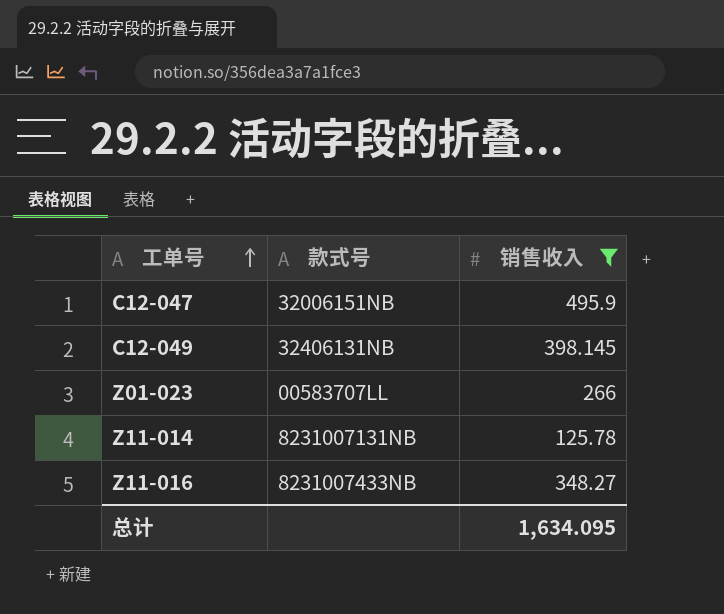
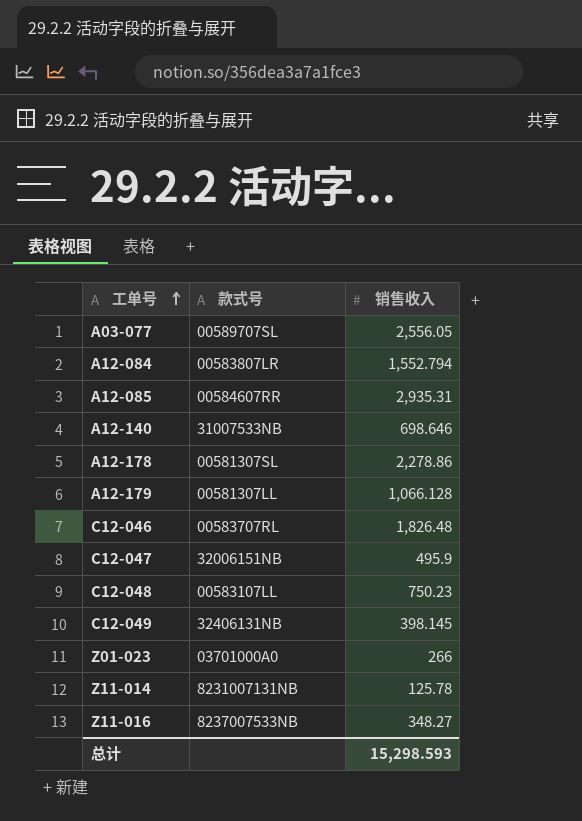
filter: 销售收入 <= 495.9 -> none
Z01-023 | 款式号: 00583707LL -> 03701000A0
Z11-016 | 款式号: 8231007433NB -> 8237007533NB
总计 | 销售收入: 1,634.095 -> 15,298.593

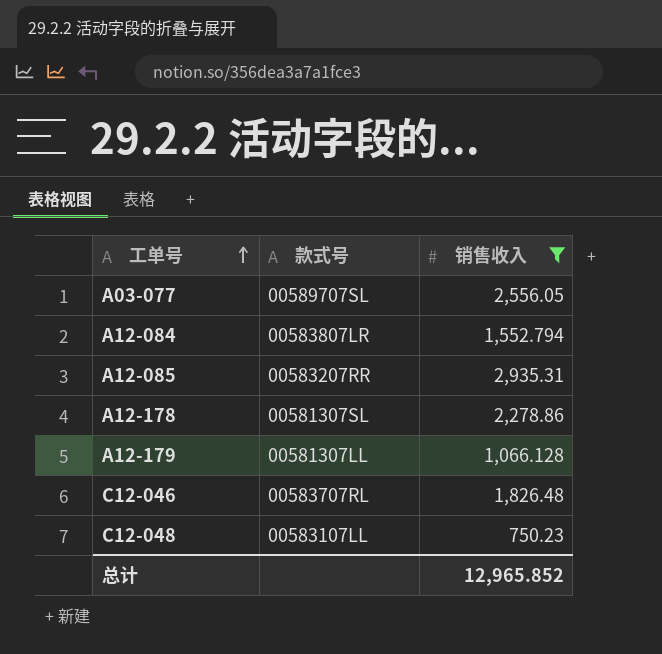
filter: none -> 销售收入 >= 750.23
A12-085 | 款式号: 00584607RR -> 00583207RR
总计 | 销售收入: 15,298.593 -> 12,965.852

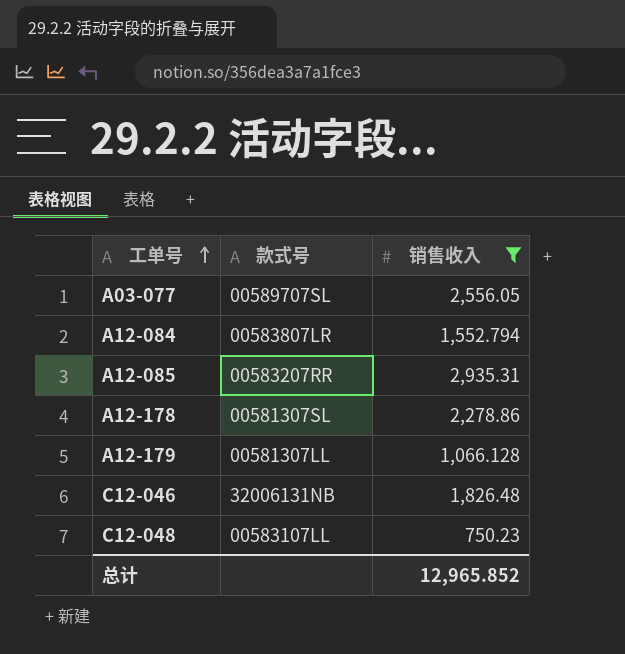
C12-046 | 款式号: 00583707RL -> 32006131NB

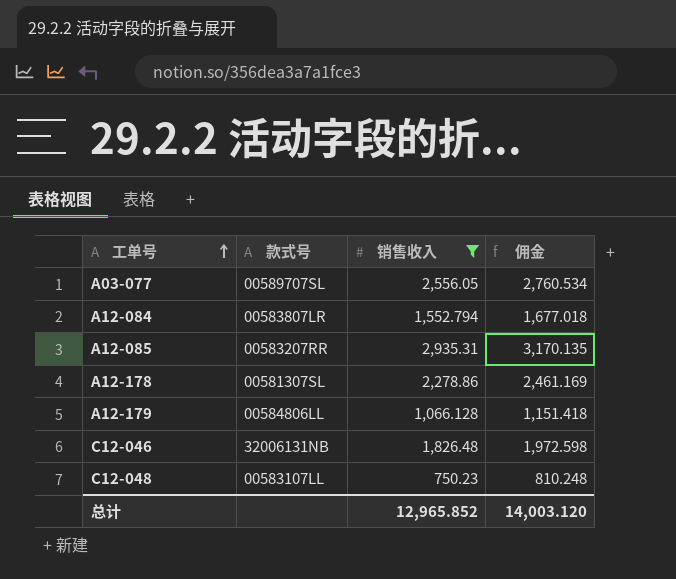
column 佣金 | formula: none -> [销售收入] * 1.08
A12-179 | 款式号: 00581307LL -> 00584806LL

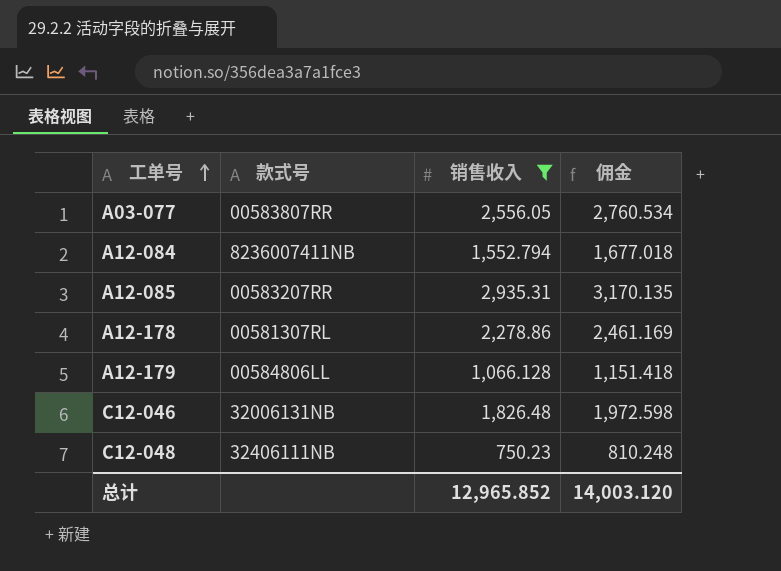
A03-077 | 款式号: 00589707SL -> 00583807RR
A12-084 | 款式号: 00583807LR -> 8236007411NB
A12-178 | 款式号: 00581307SL -> 00581307RL
C12-048 | 款式号: 00583107LL -> 32406111NB

